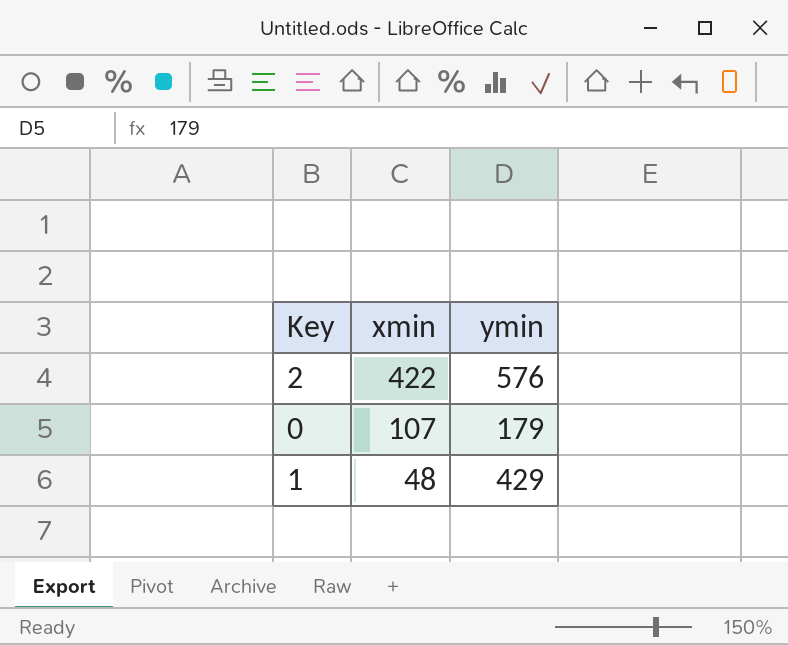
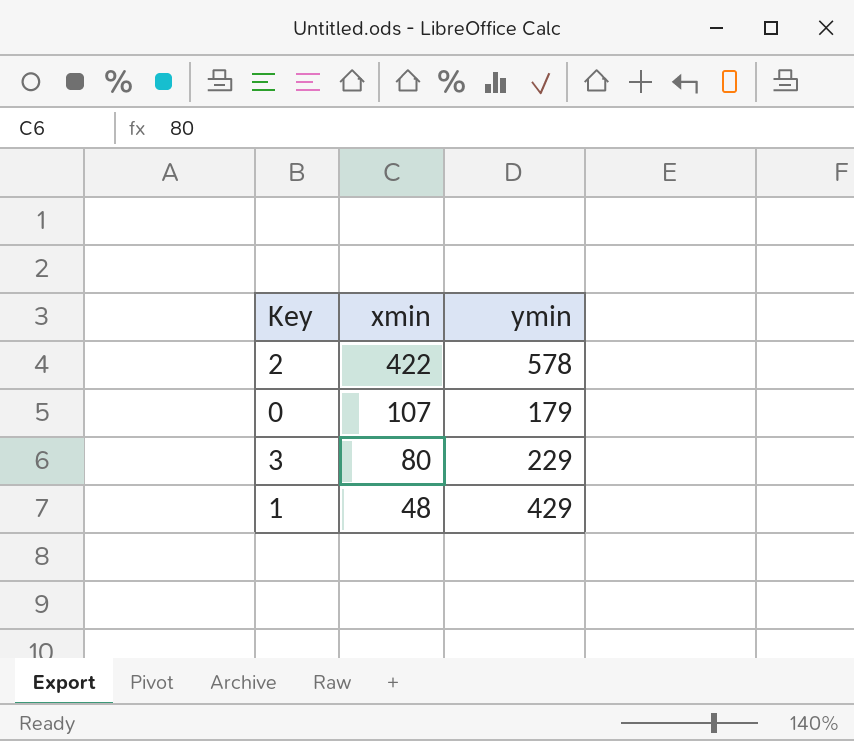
2 | ymin: 576 -> 578
row 3: none -> 80 | 229

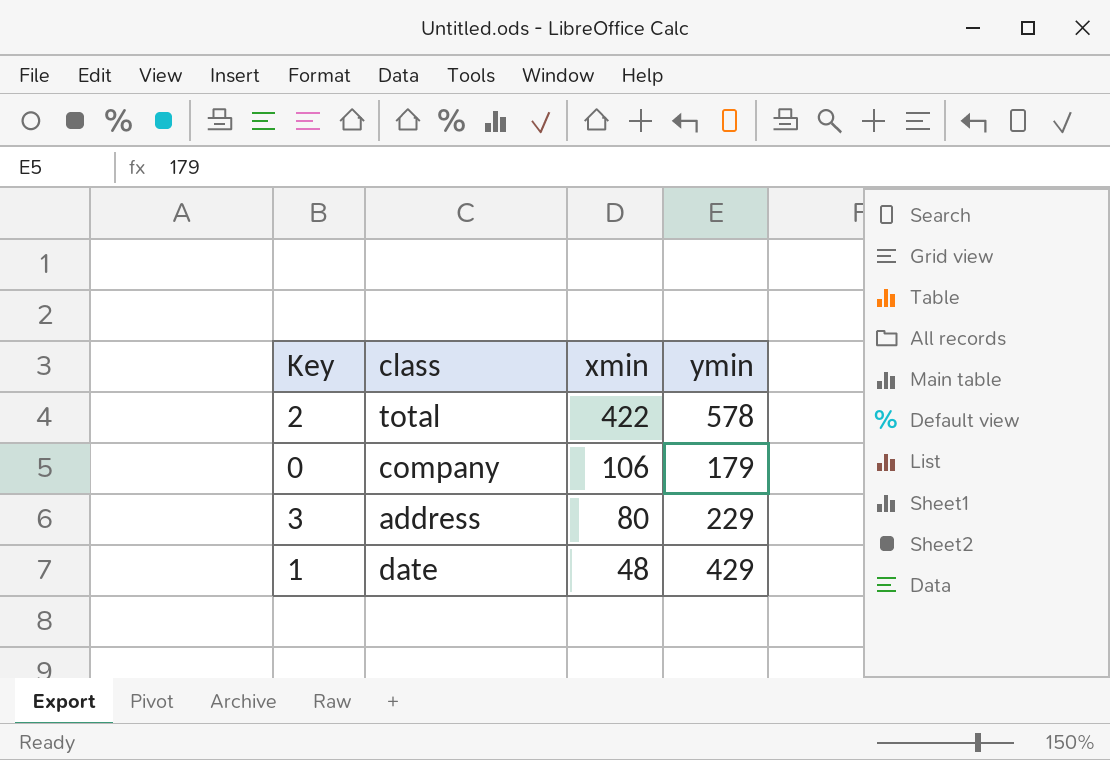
column class | position: none -> 2
0 | xmin: 107 -> 106

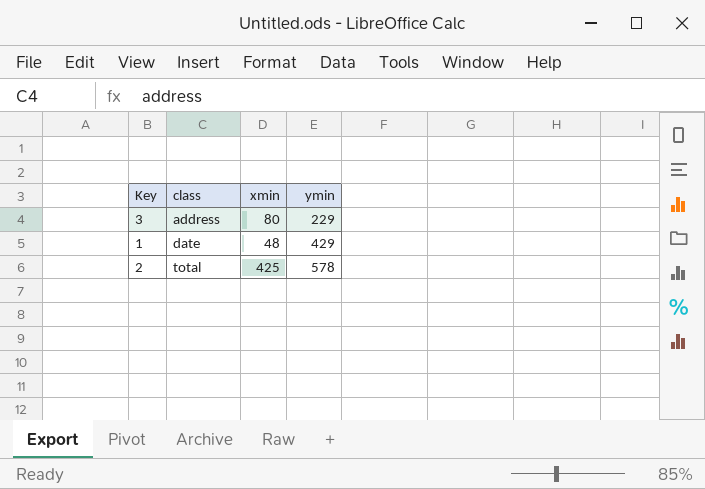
row order: xmin descending -> class ascending
row 0: company | 106 | 179 -> none
2 | xmin: 422 -> 425

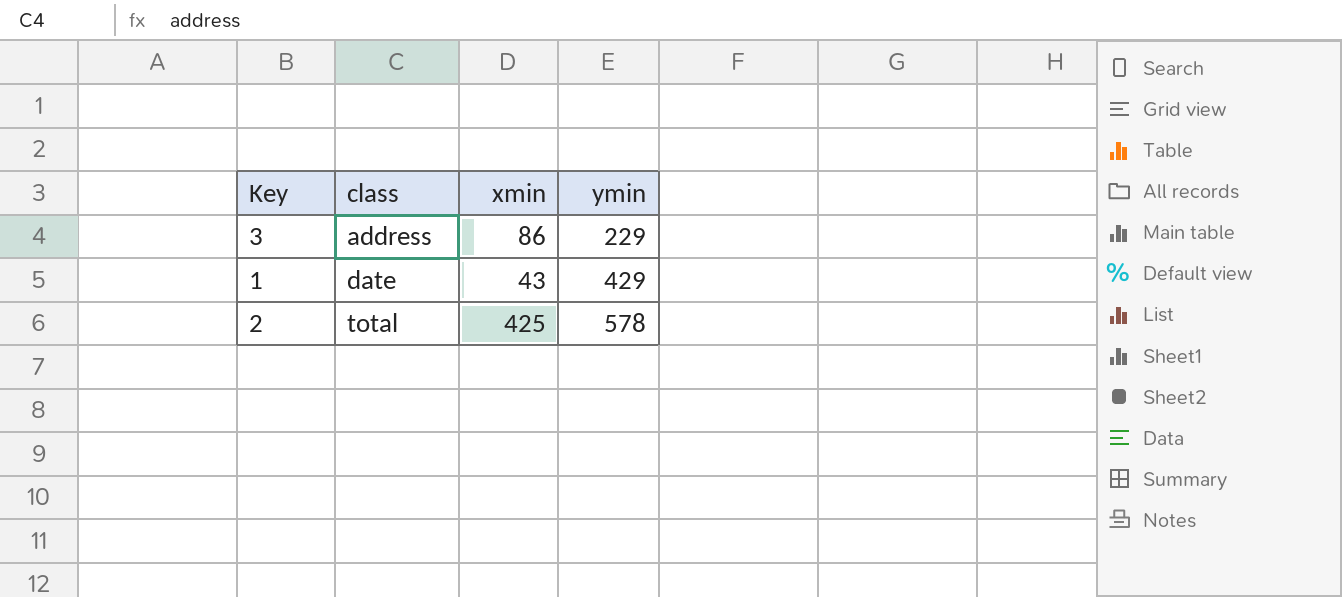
3 | xmin: 80 -> 86
1 | xmin: 48 -> 43

